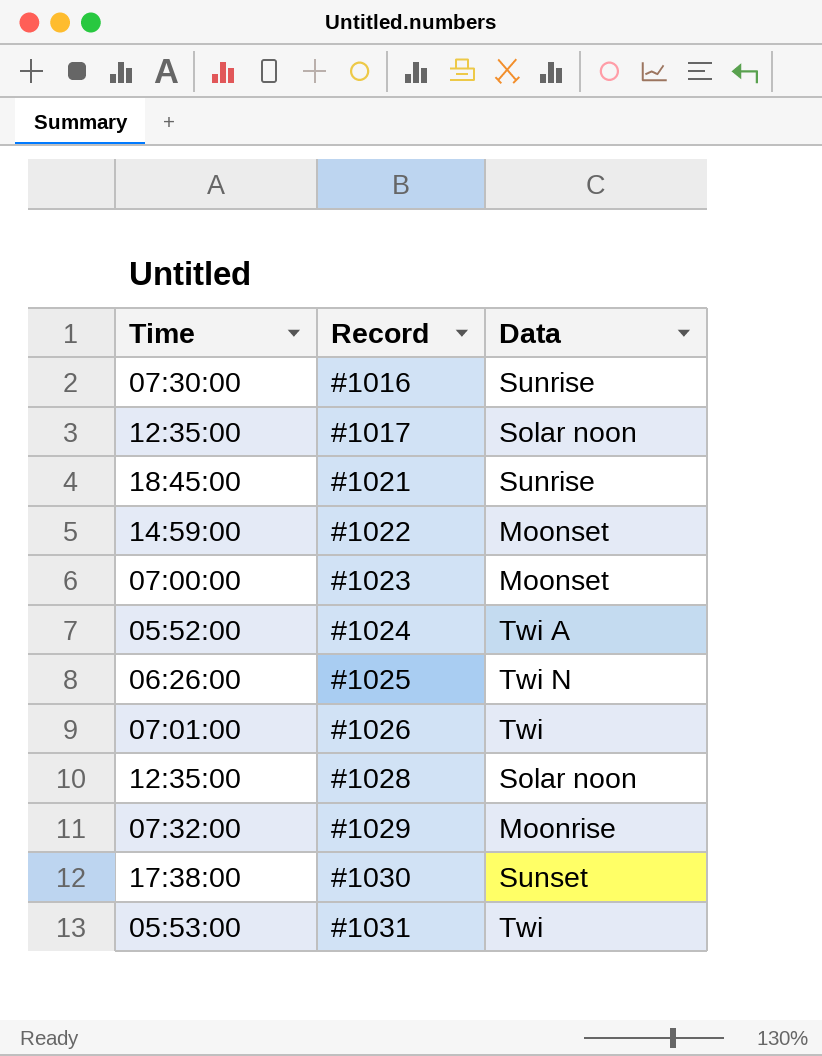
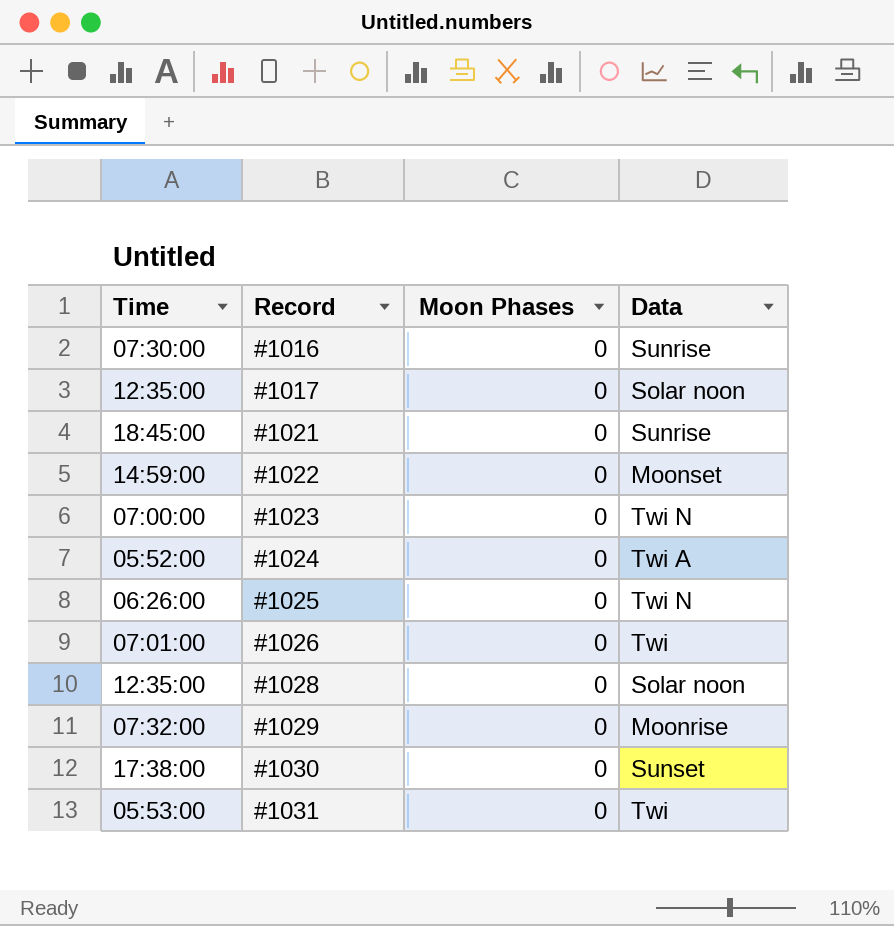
column Moon Phases | position: none -> 3
#1023 | Data: Moonset -> Twi N

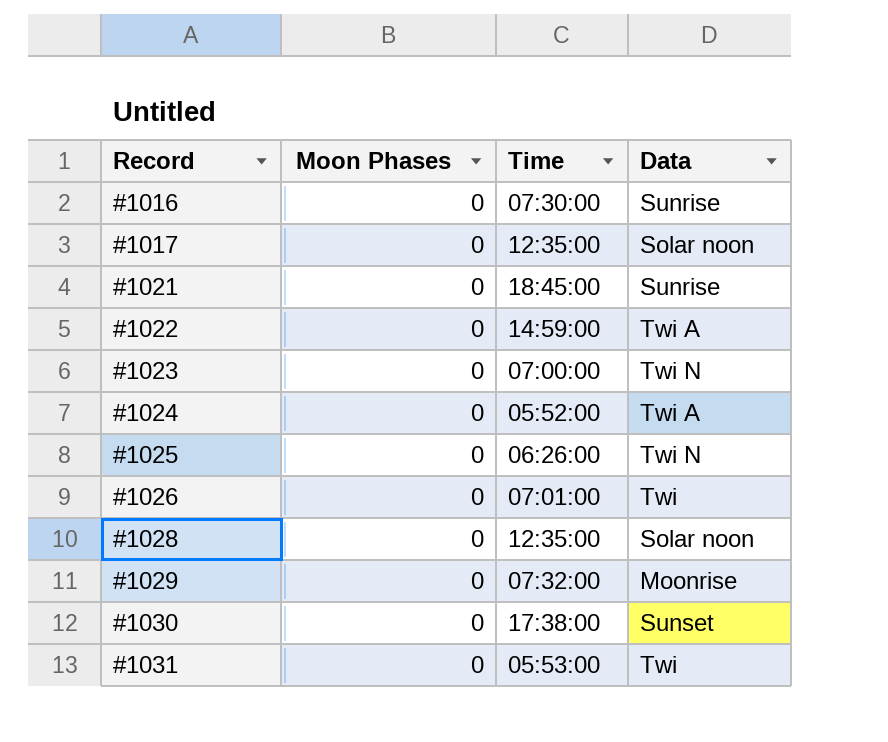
column Time | position: 1 -> 3
#1022 | Data: Moonset -> Twi A

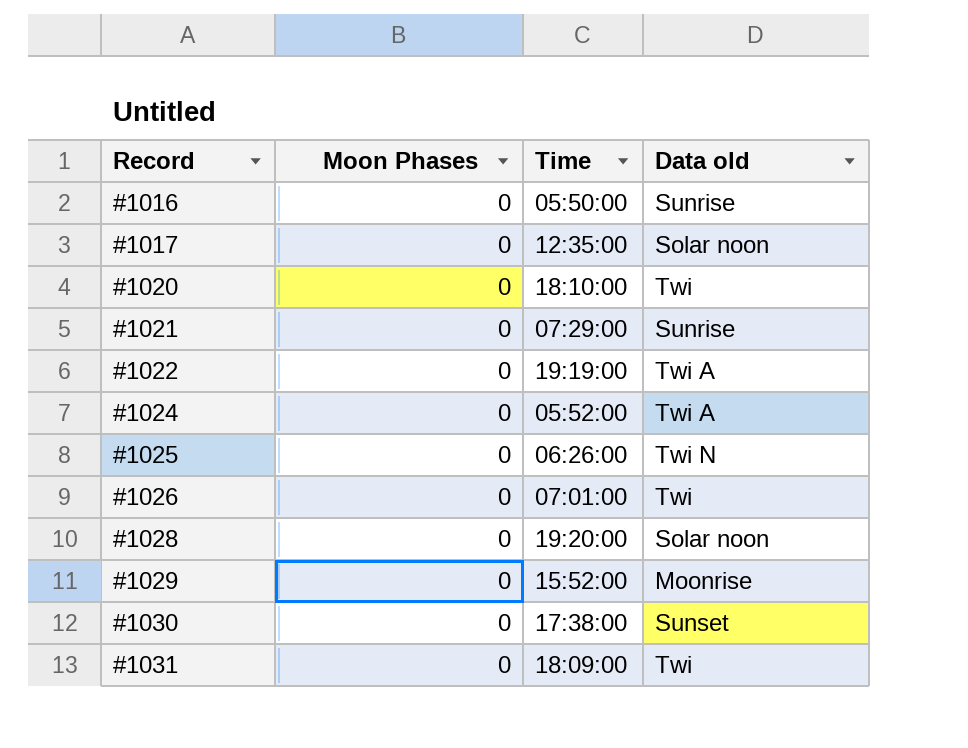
column name: Data -> Data old
row #1023: 0 | 07:00:00 | Twi N -> none
#1016 | Time: 07:30:00 -> 05:50:00
row #1020: none -> 0 | 18:10:00 | Twi
#1021 | Time: 18:45:00 -> 07:29:00
#1022 | Time: 14:59:00 -> 19:19:00
#1028 | Time: 12:35:00 -> 19:20:00
#1029 | Time: 07:32:00 -> 15:52:00
#1031 | Time: 05:53:00 -> 18:09:00

